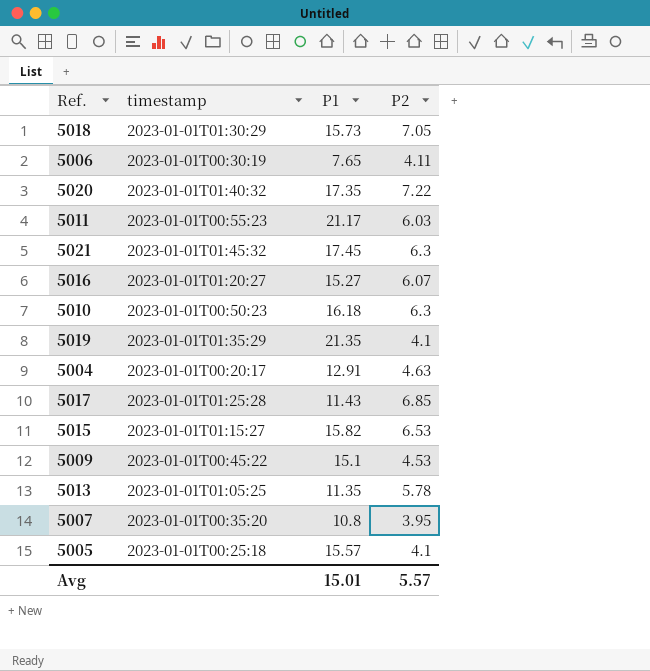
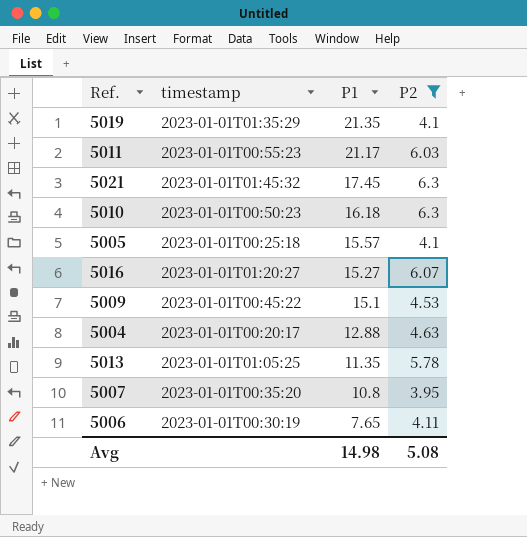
filter: none -> P2 <= 6.3
row order: none -> P1 descending
5004 | P1: 12.91 -> 12.88
Avg | P1: 15.01 -> 14.98
Avg | P2: 5.57 -> 5.08

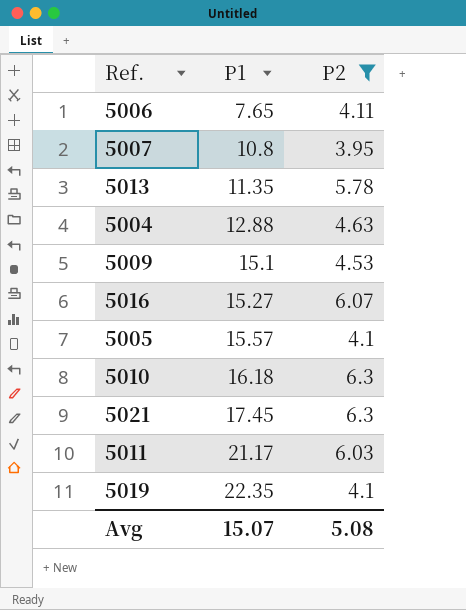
row order: P1 descending -> P1 ascending
column timestamp | position: 2 -> none
5019 | P1: 21.35 -> 22.35
Avg | P1: 14.98 -> 15.07

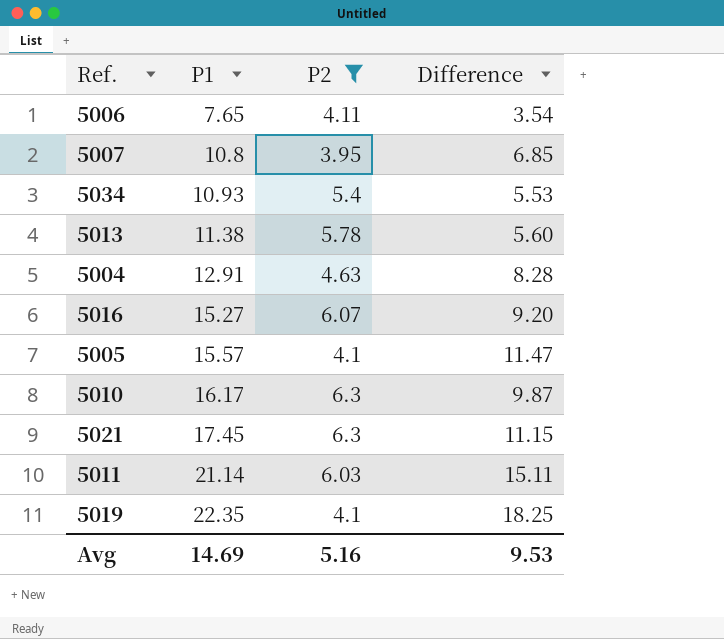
column Difference | formula: none -> [P1] - [P2]
row 5009: 15.1 | 4.53 -> none
row 5034: none -> 10.93 | 5.4 | 5.53
5013 | P1: 11.35 -> 11.38
5004 | P1: 12.88 -> 12.91
5010 | P1: 16.18 -> 16.17
5011 | P1: 21.17 -> 21.14
Avg | P1: 15.07 -> 14.69
Avg | P2: 5.08 -> 5.16

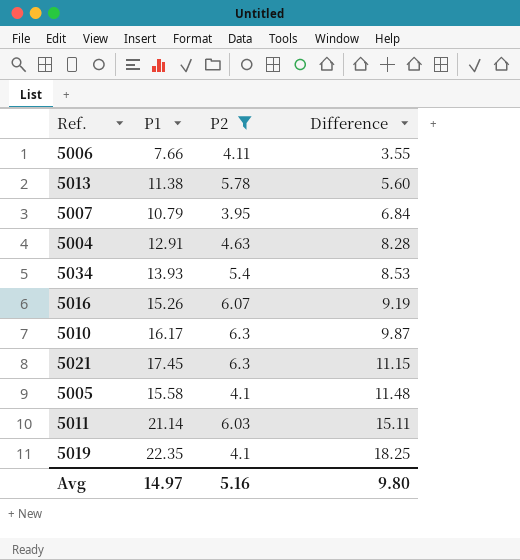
row order: P1 ascending -> Difference ascending
5006 | P1: 7.65 -> 7.66
5006 | Difference: 3.54 -> 3.55
5007 | P1: 10.8 -> 10.79
5007 | Difference: 6.85 -> 6.84
5034 | P1: 10.93 -> 13.93
5034 | Difference: 5.53 -> 8.53
5016 | P1: 15.27 -> 15.26
5016 | Difference: 9.20 -> 9.19
5005 | P1: 15.57 -> 15.58
5005 | Difference: 11.47 -> 11.48
Avg | P1: 14.69 -> 14.97
Avg | Difference: 9.53 -> 9.80

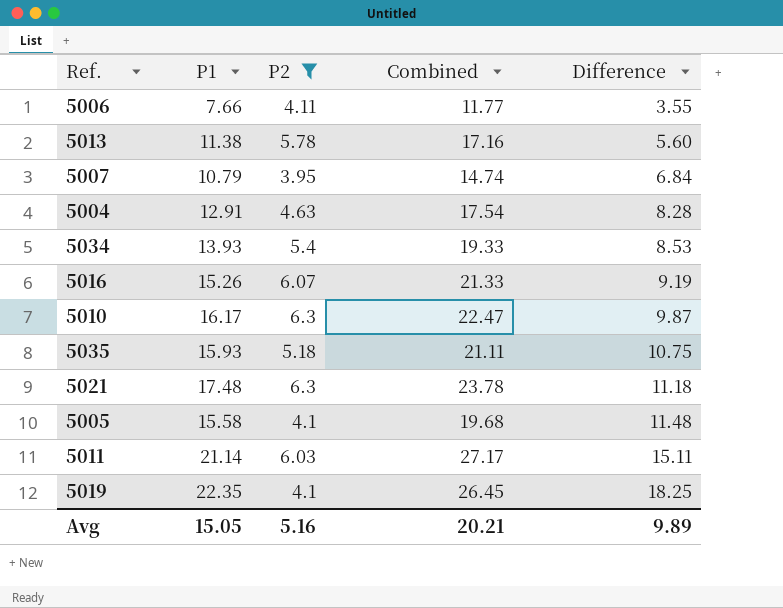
column Combined | formula: none -> [P1] + [P2]
row 5035: none -> 15.93 | 5.18 | 21.11 | 10.75
5021 | P1: 17.45 -> 17.48
5021 | Difference: 11.15 -> 11.18
Avg | P1: 14.97 -> 15.05
Avg | Difference: 9.80 -> 9.89

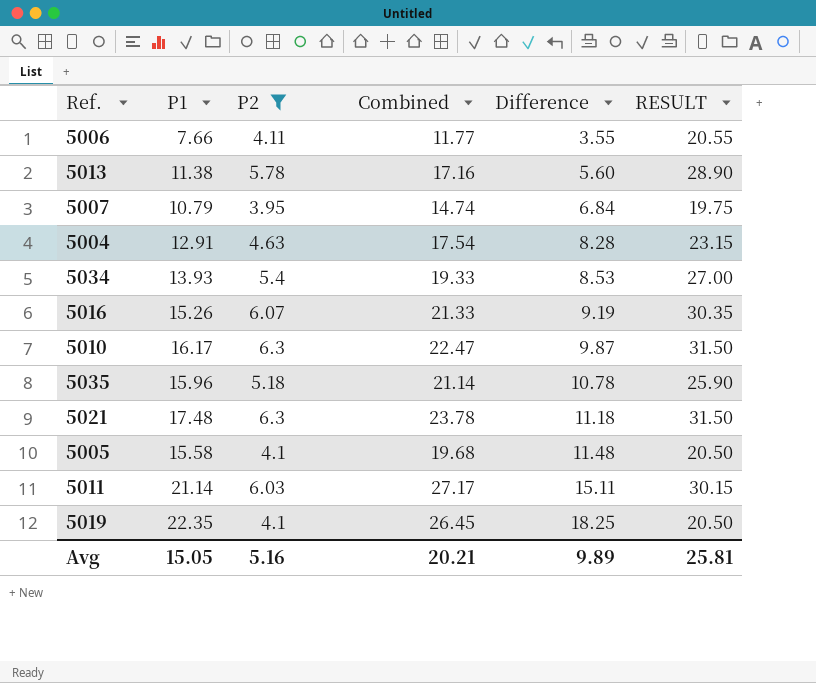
column RESULT | formula: none -> [P2] * 5
5035 | P1: 15.93 -> 15.96
5035 | Combined: 21.11 -> 21.14
5035 | Difference: 10.75 -> 10.78

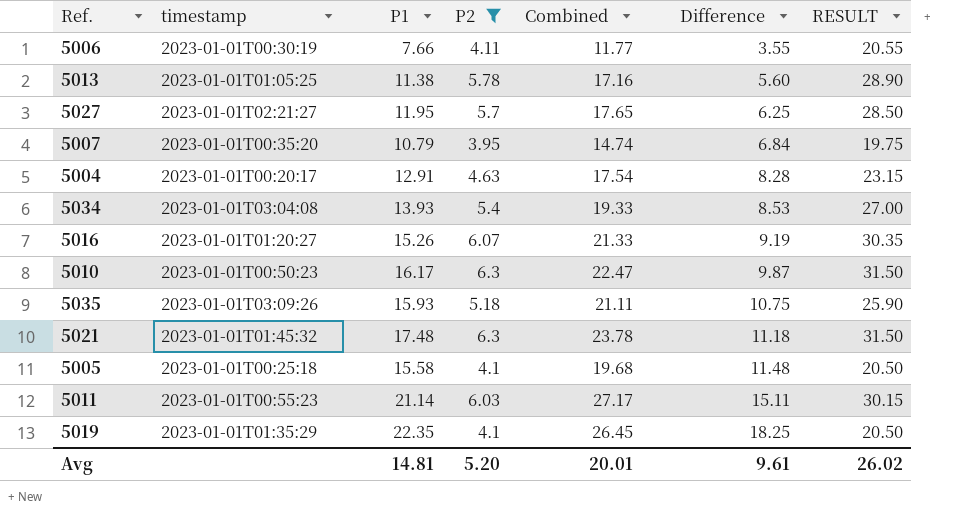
column timestamp | position: none -> 2
row 5027: none -> 2023-01-01T02:21:27 | 11.95 | 5.7 | 17.65 | 6.25 | 28.50
5035 | P1: 15.96 -> 15.93
5035 | Combined: 21.14 -> 21.11
5035 | Difference: 10.78 -> 10.75
Avg | P1: 15.05 -> 14.81
Avg | P2: 5.16 -> 5.20
Avg | Combined: 20.21 -> 20.01
Avg | Difference: 9.89 -> 9.61
Avg | RESULT: 25.81 -> 26.02

